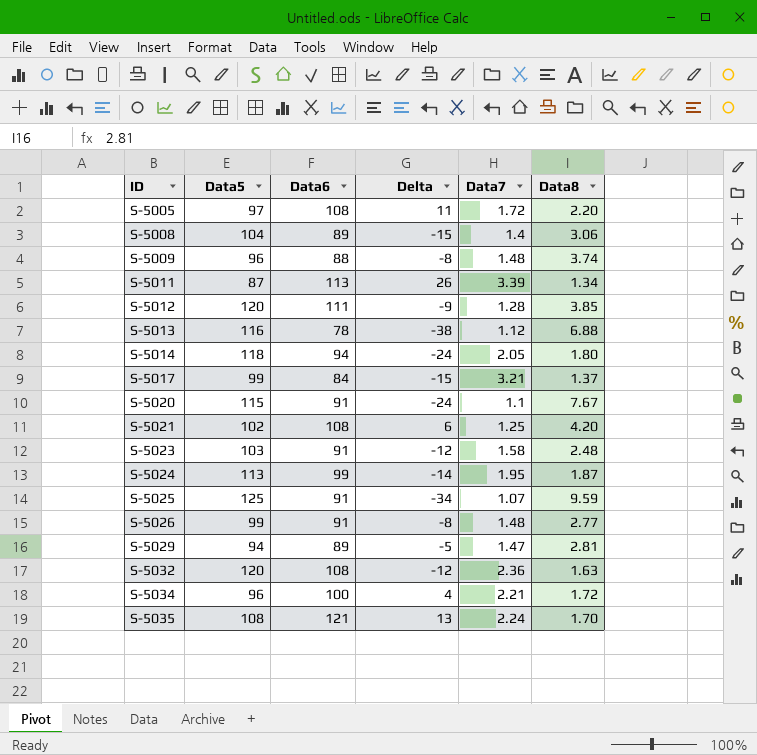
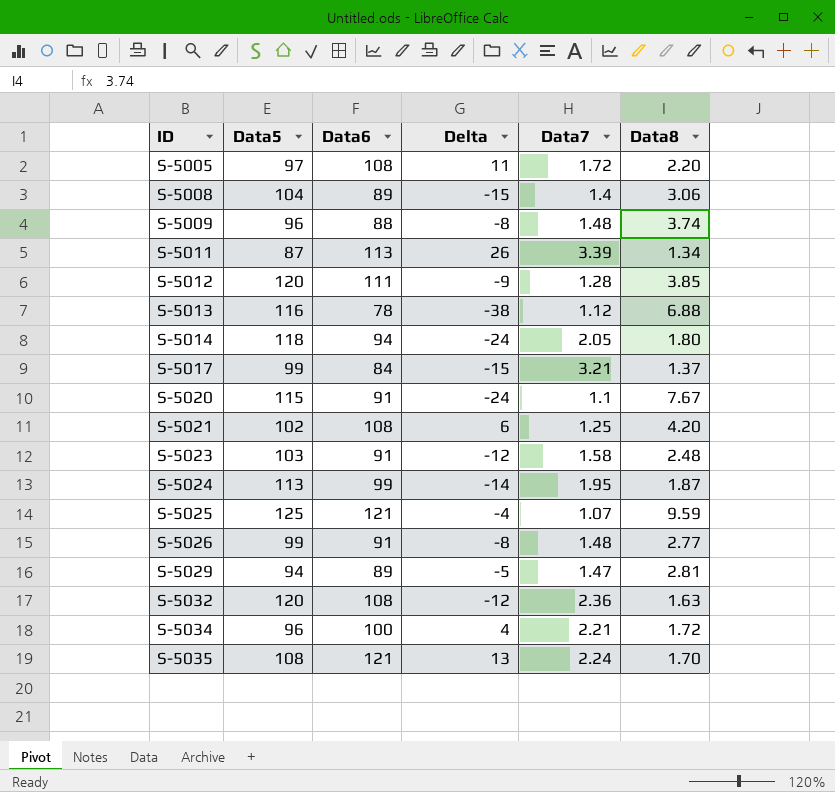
S-5025 | Data6: 91 -> 121
S-5025 | Delta: -34 -> -4

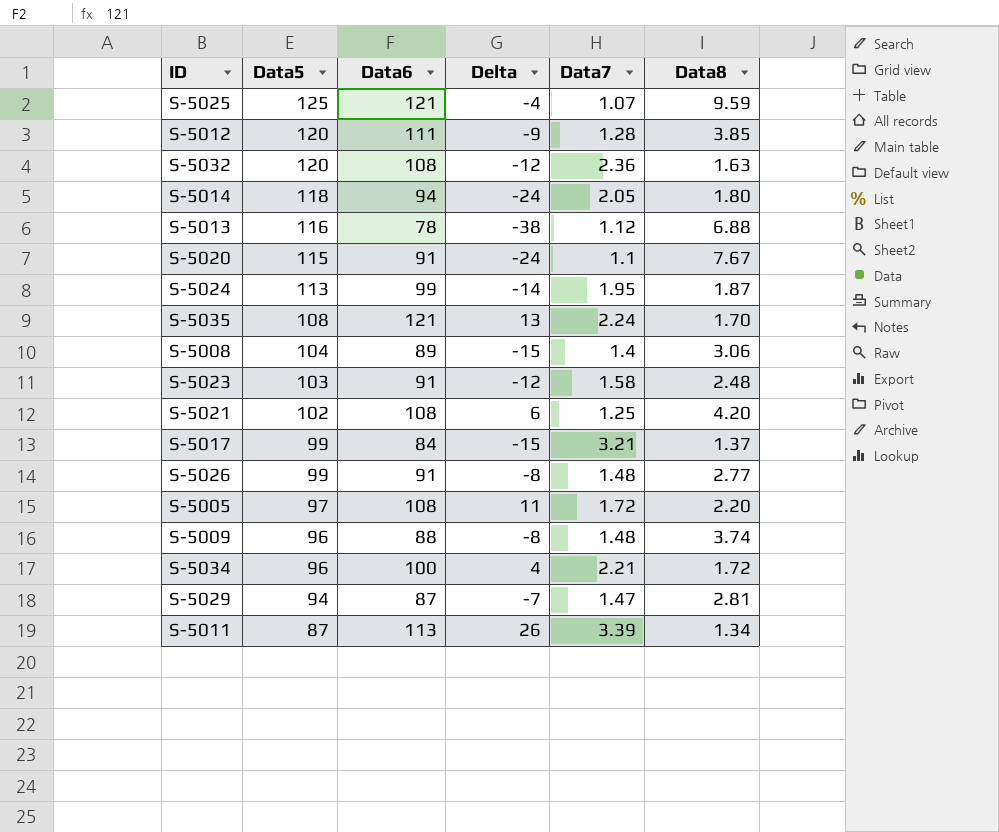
row order: ID ascending -> Data5 descending
S-5029 | Data6: 89 -> 87
S-5029 | Delta: -5 -> -7

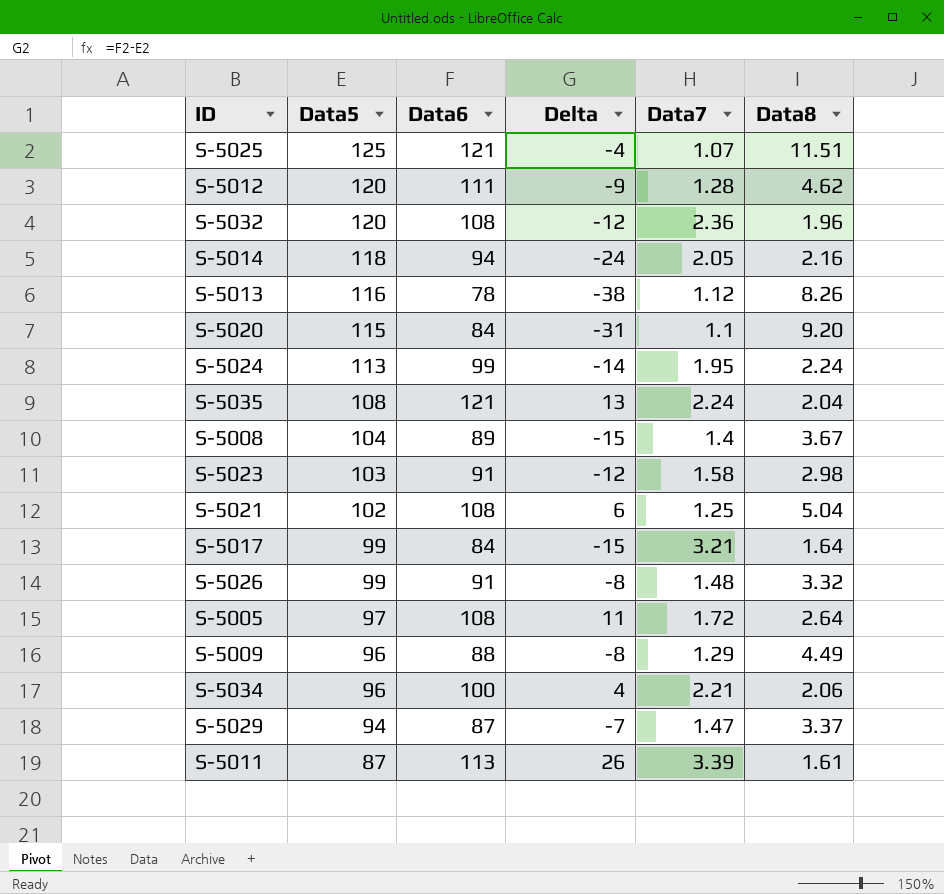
S-5025 | Data8: 9.59 -> 11.51
S-5012 | Data8: 3.85 -> 4.62
S-5032 | Data8: 1.63 -> 1.96
S-5014 | Data8: 1.80 -> 2.16
S-5013 | Data8: 6.88 -> 8.26
S-5020 | Data6: 91 -> 84
S-5020 | Delta: -24 -> -31
S-5020 | Data8: 7.67 -> 9.20
S-5024 | Data8: 1.87 -> 2.24
S-5035 | Data8: 1.70 -> 2.04
S-5008 | Data8: 3.06 -> 3.67
S-5023 | Data8: 2.48 -> 2.98
S-5021 | Data8: 4.20 -> 5.04
S-5017 | Data8: 1.37 -> 1.64
S-5026 | Data8: 2.77 -> 3.32
S-5005 | Data8: 2.20 -> 2.64
S-5009 | Data7: 1.48 -> 1.29
S-5009 | Data8: 3.74 -> 4.49
S-5034 | Data8: 1.72 -> 2.06
S-5029 | Data8: 2.81 -> 3.37
S-5011 | Data8: 1.34 -> 1.61

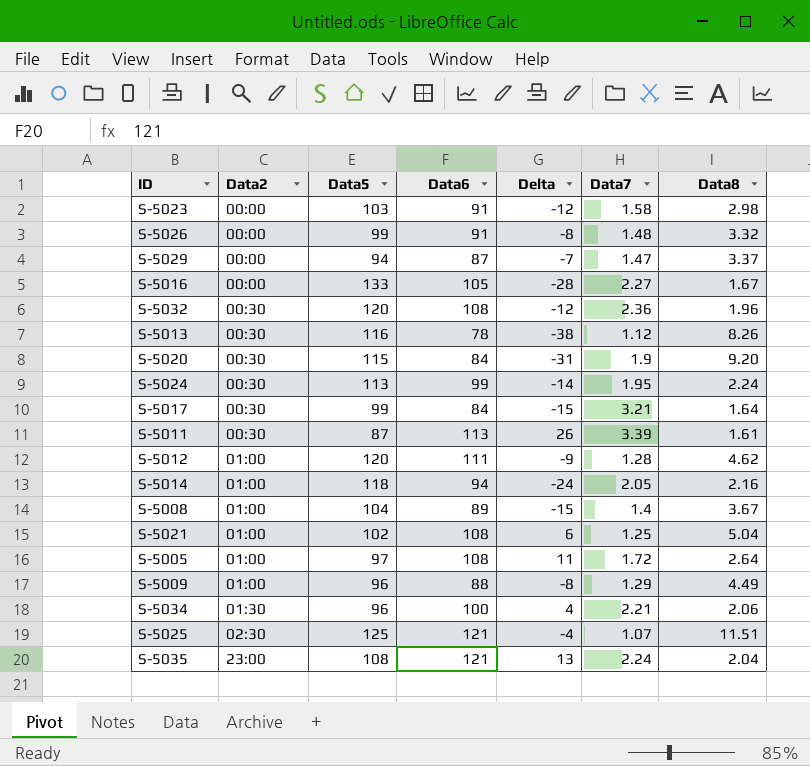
row order: Data5 descending -> Data2 ascending
column Data2 | position: none -> 2
row S-5016: none -> 00:00 | 133 | 105 | -28 | 2.27 | 1.67
S-5020 | Data7: 1.1 -> 1.9

